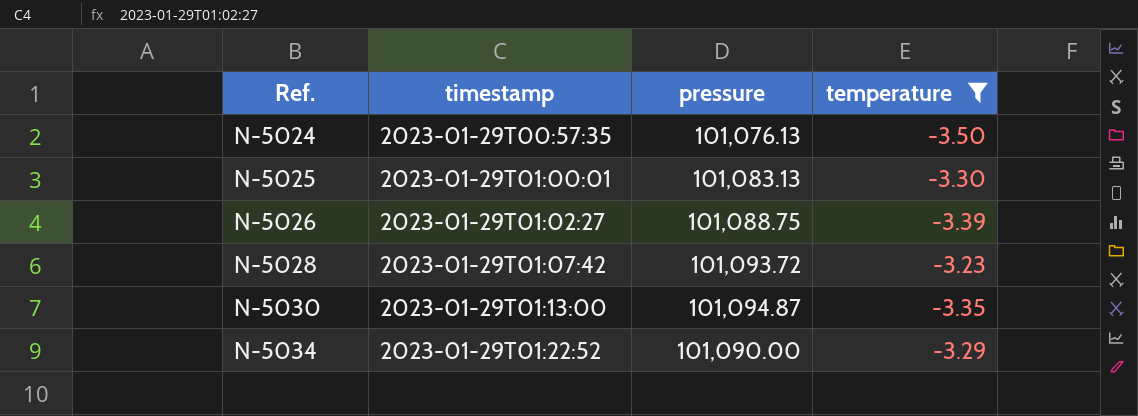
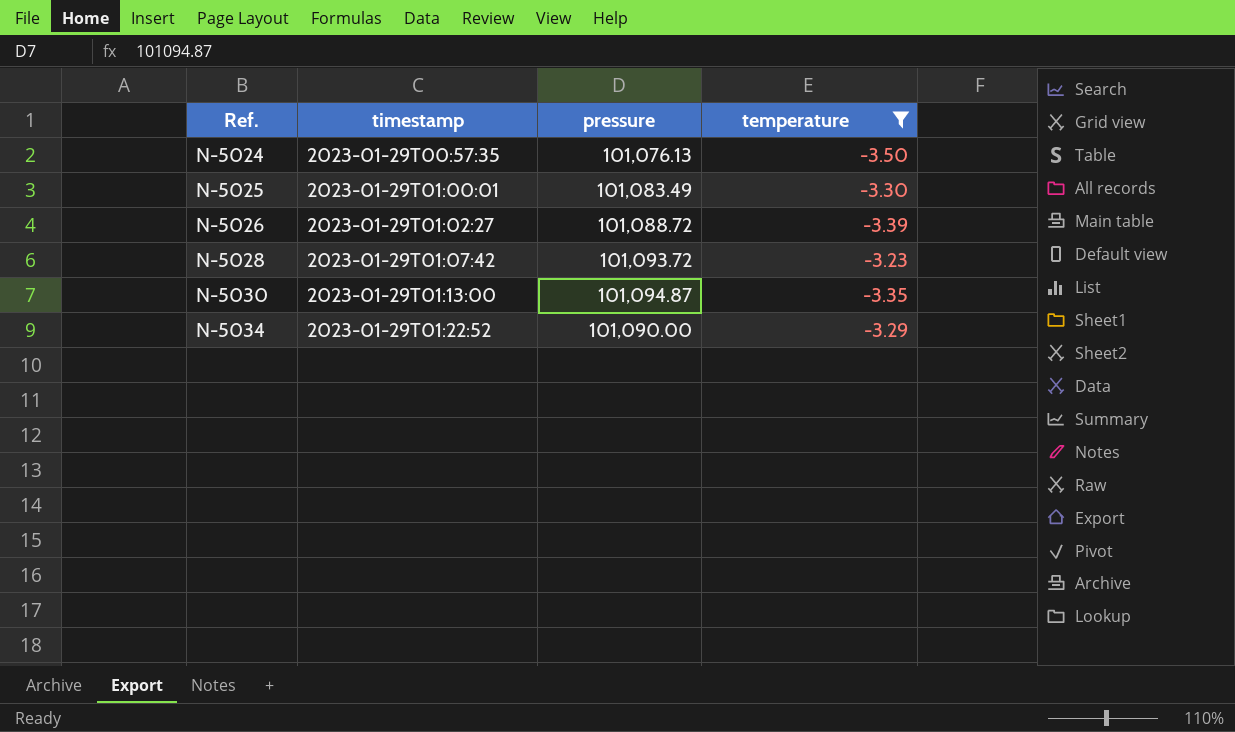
N-5025 | pressure: 101,083.13 -> 101,083.49
N-5026 | pressure: 101,088.75 -> 101,088.72

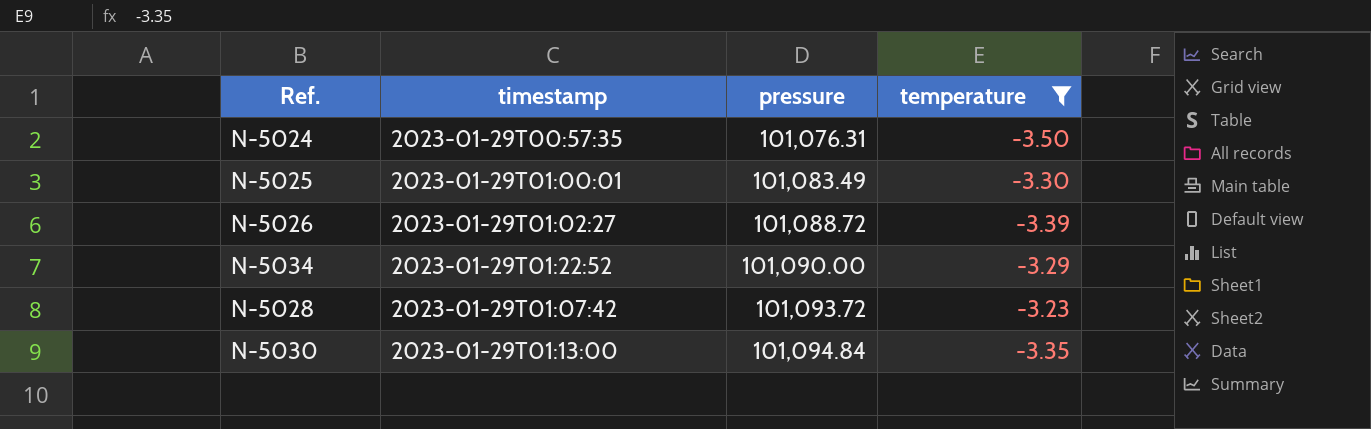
row order: Ref. ascending -> pressure ascending
N-5024 | pressure: 101,076.13 -> 101,076.31
N-5030 | pressure: 101,094.87 -> 101,094.84

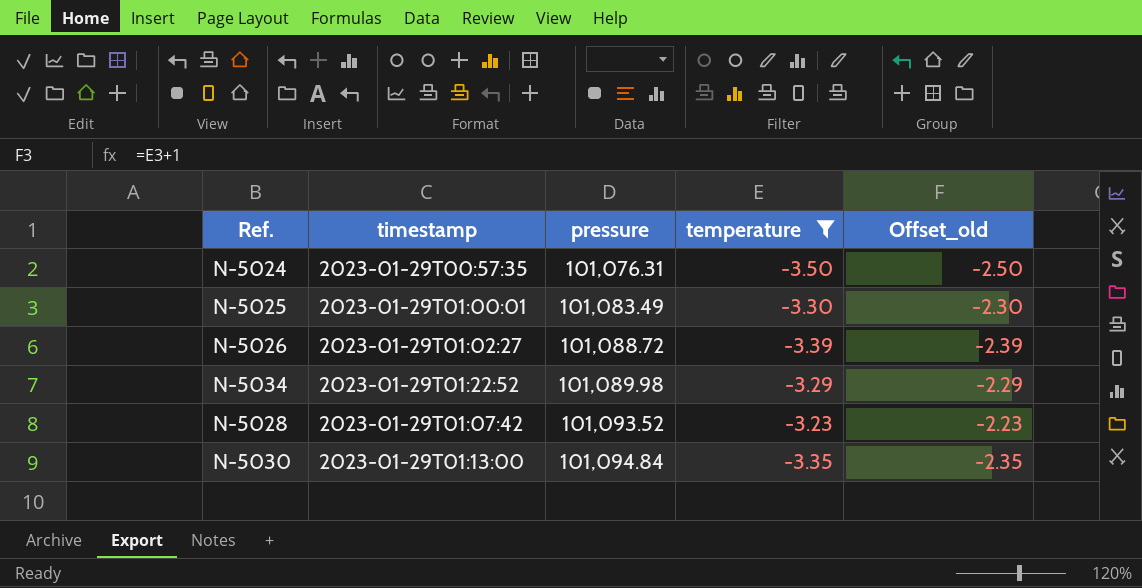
column Offset_old | formula: none -> [temperature] + 1
N-5034 | pressure: 101,090.00 -> 101,089.98
N-5028 | pressure: 101,093.72 -> 101,093.52

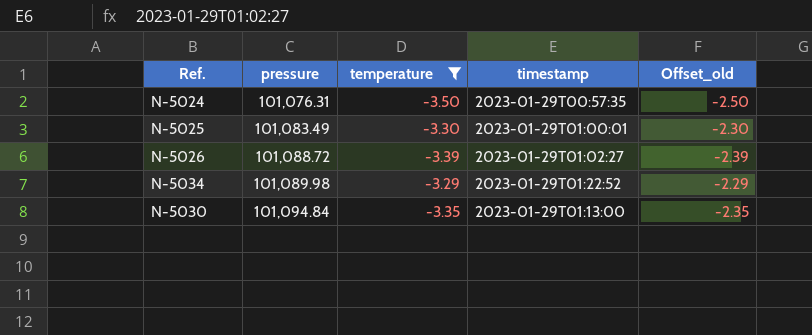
column timestamp | position: 2 -> 4
row N-5028: 2023-01-29T01:07:42 | 101,093.52 | -3.23 | -2.23 -> none

